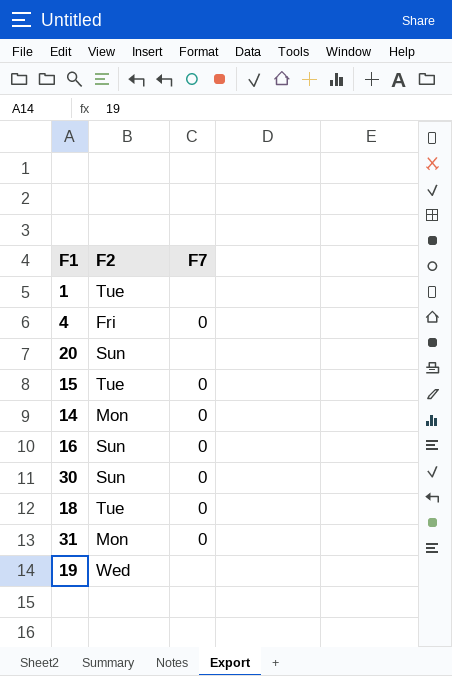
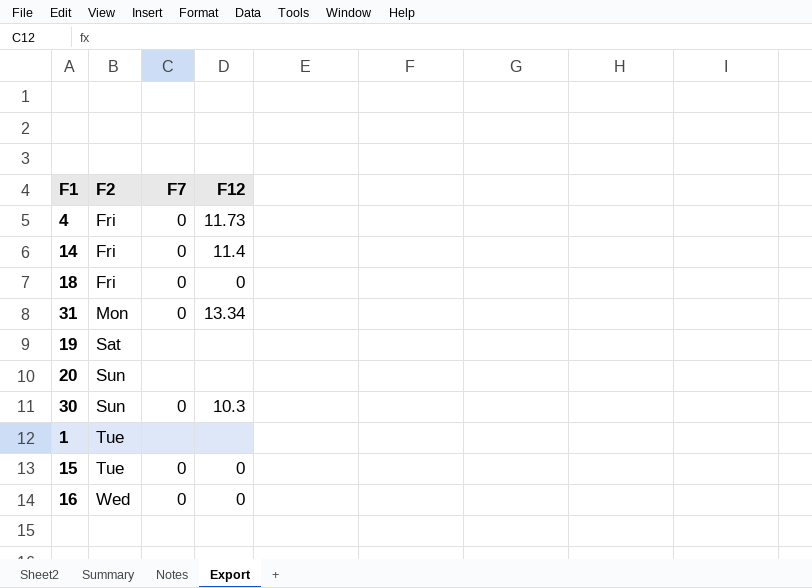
row order: none -> F2 ascending
column F12 | position: none -> 4
14 | F2: Mon -> Fri
18 | F2: Tue -> Fri
19 | F2: Wed -> Sat
16 | F2: Sun -> Wed

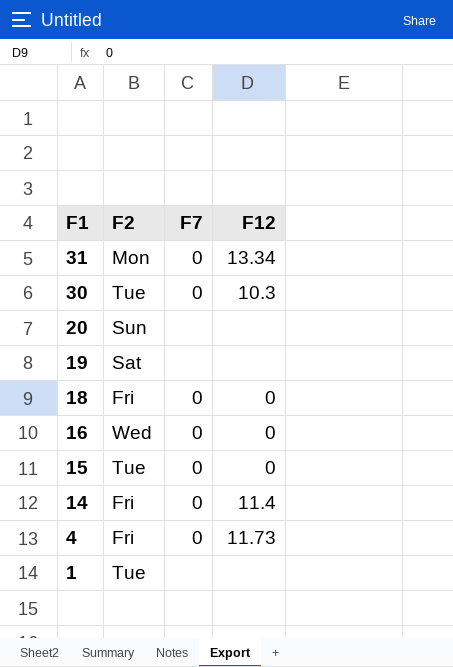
row order: F2 ascending -> F1 descending
30 | F2: Sun -> Tue

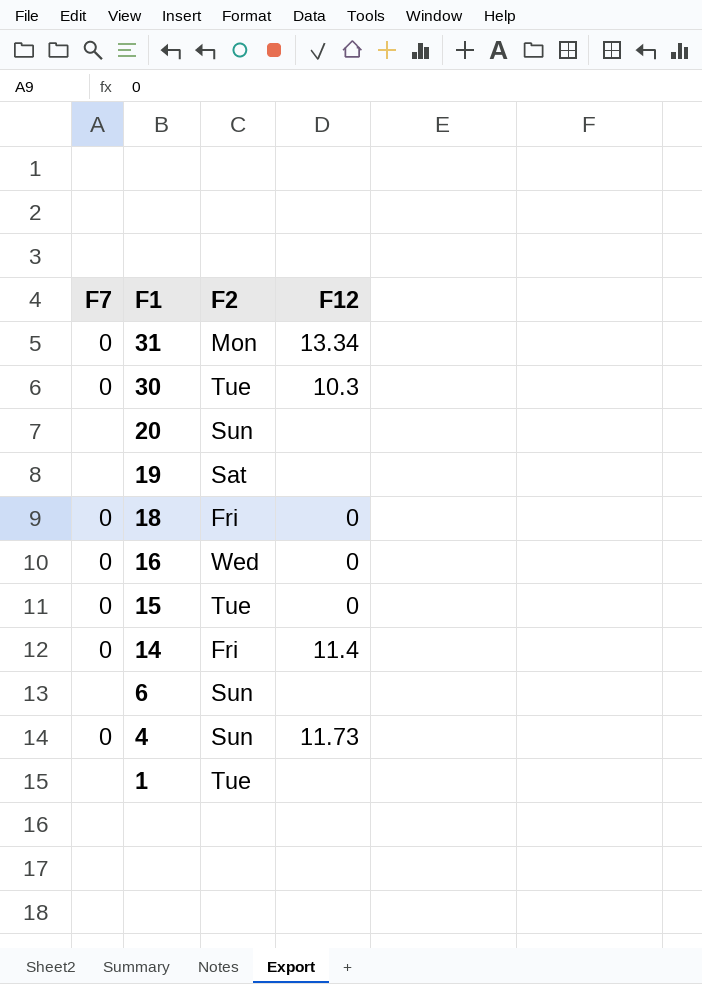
column F7 | position: 3 -> 1
row 6: none -> none | Sun | none
4 | F2: Fri -> Sun

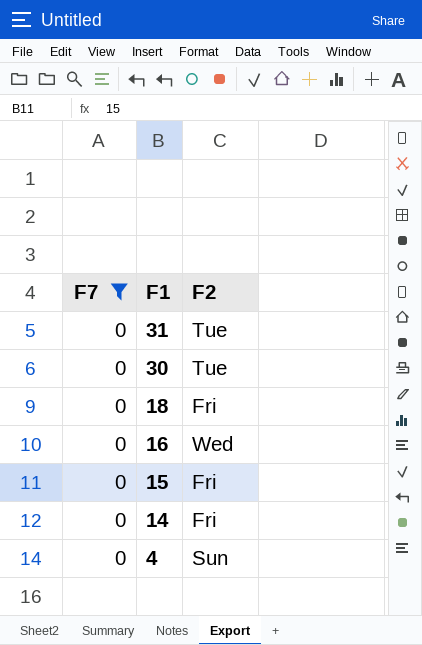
filter: none -> F7 = 0
column F12 | position: 4 -> none
31 | F2: Mon -> Tue
15 | F2: Tue -> Fri

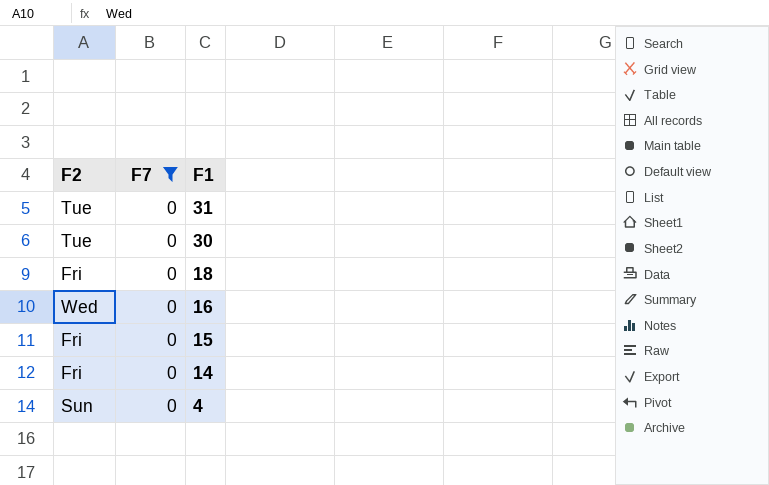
column F2 | position: 3 -> 1

